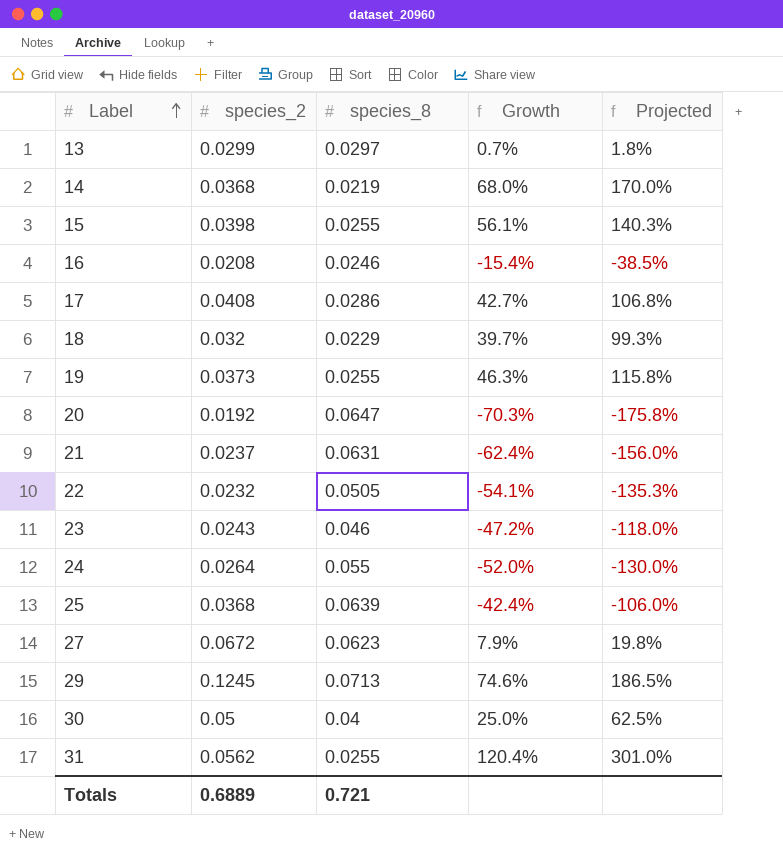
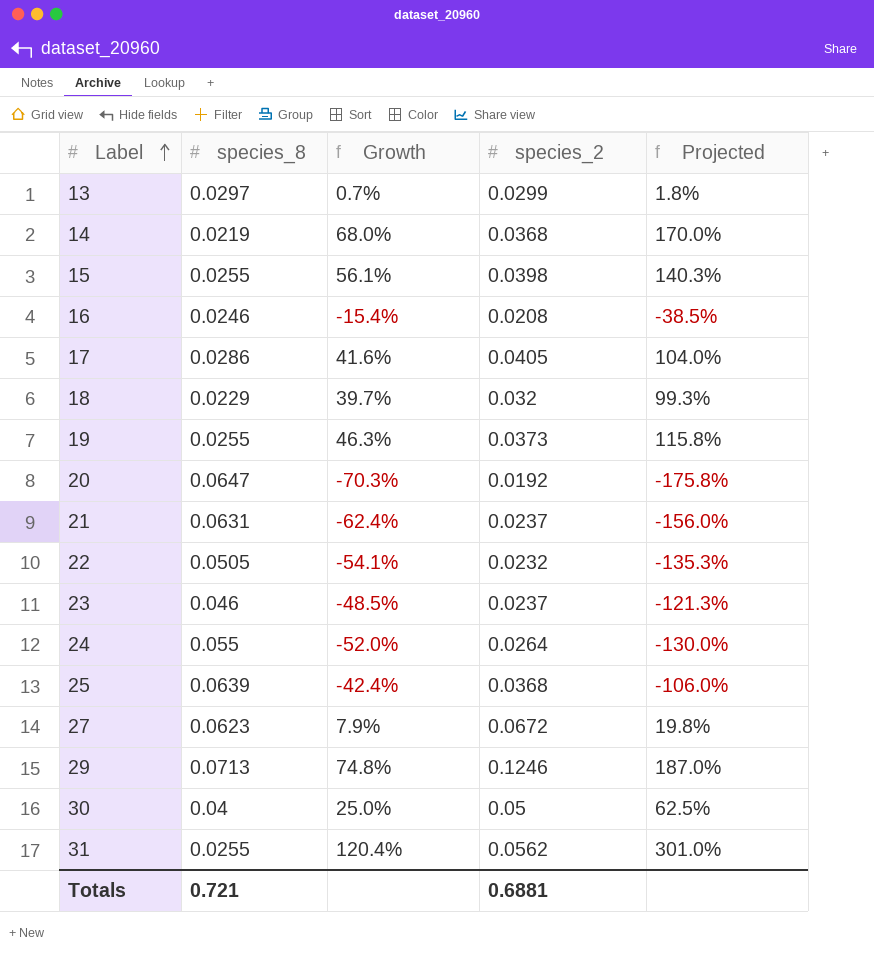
column species_2 | position: 2 -> 4
17 | Growth: 42.7% -> 41.6%
17 | species_2: 0.0408 -> 0.0405
17 | Projected: 106.8% -> 104.0%
23 | Growth: -47.2% -> -48.5%
23 | species_2: 0.0243 -> 0.0237
23 | Projected: -118.0% -> -121.3%
29 | Growth: 74.6% -> 74.8%
29 | species_2: 0.1245 -> 0.1246
29 | Projected: 186.5% -> 187.0%
Totals | species_2: 0.6889 -> 0.6881

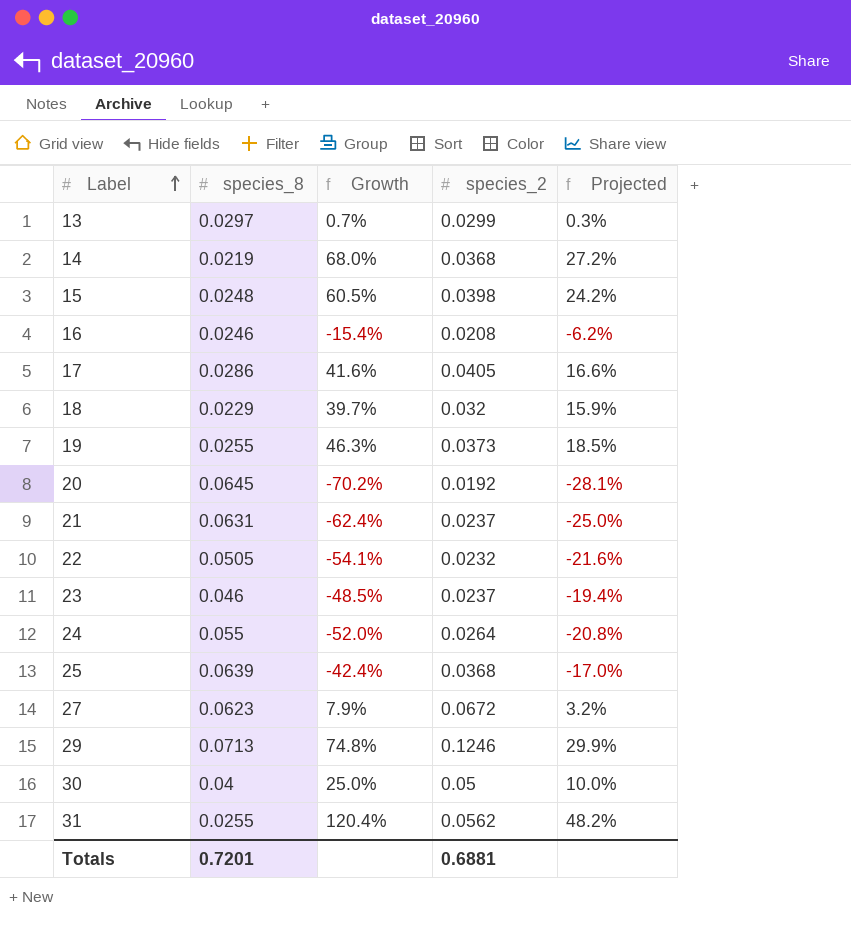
column Projected | formula: [Growth] * 2.5 -> [Growth] * 0.4
15 | species_8: 0.0255 -> 0.0248
15 | Growth: 56.1% -> 60.5%
20 | species_8: 0.0647 -> 0.0645
20 | Growth: -70.3% -> -70.2%
Totals | species_8: 0.721 -> 0.7201

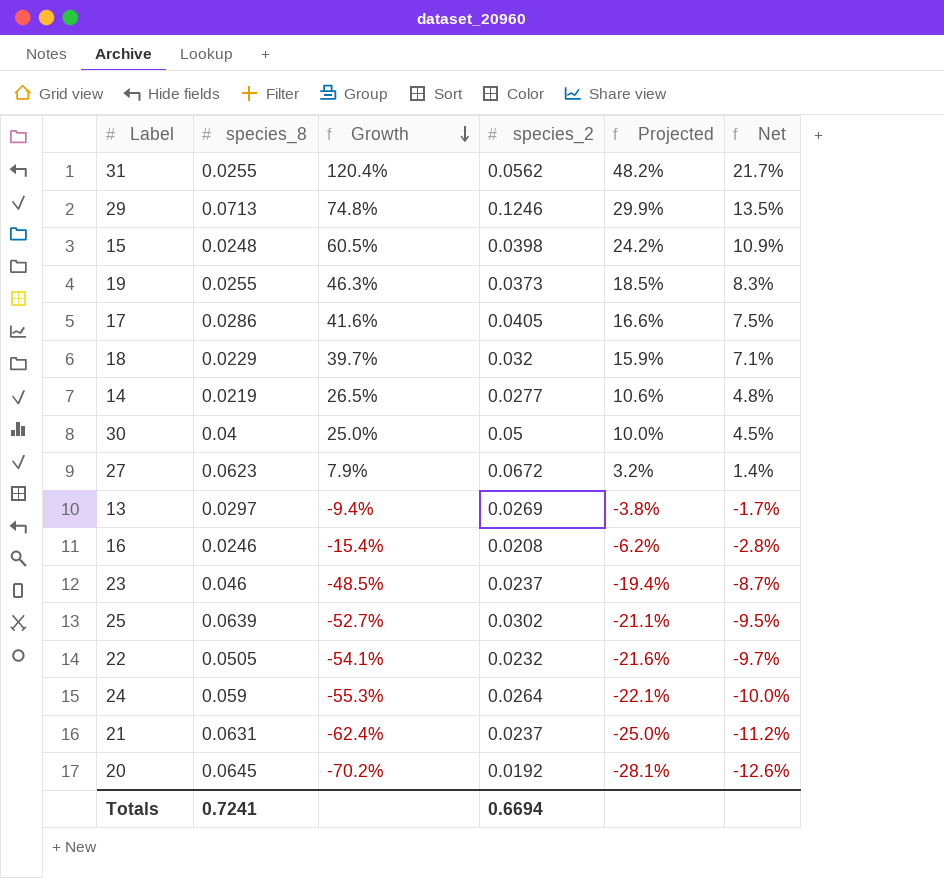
row order: Label ascending -> Growth descending
column Net | formula: none -> [Growth] * 0.18
14 | Growth: 68.0% -> 26.5%
14 | species_2: 0.0368 -> 0.0277
14 | Projected: 27.2% -> 10.6%
13 | Growth: 0.7% -> -9.4%
13 | species_2: 0.0299 -> 0.0269
13 | Projected: 0.3% -> -3.8%
25 | Growth: -42.4% -> -52.7%
25 | species_2: 0.0368 -> 0.0302
25 | Projected: -17.0% -> -21.1%
24 | species_8: 0.055 -> 0.059
24 | Growth: -52.0% -> -55.3%
24 | Projected: -20.8% -> -22.1%
Totals | species_8: 0.7201 -> 0.7241
Totals | species_2: 0.6881 -> 0.6694

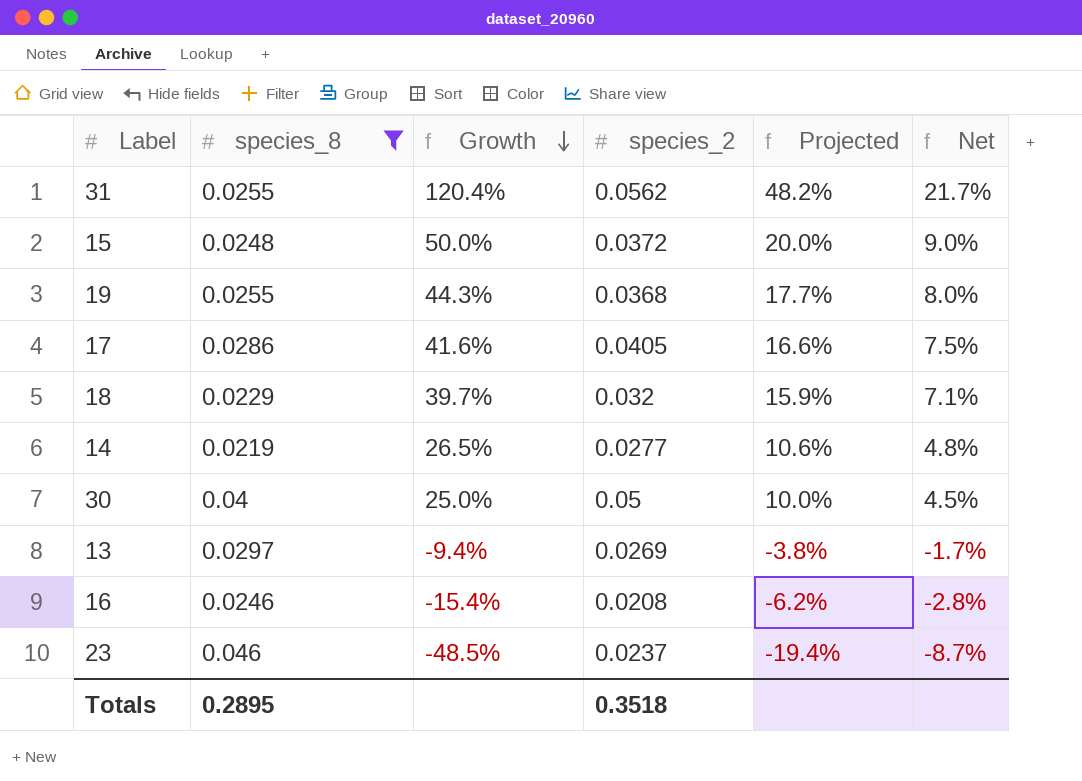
filter: none -> species_8 <= 0.046
15 | Growth: 60.5% -> 50.0%
15 | species_2: 0.0398 -> 0.0372
15 | Projected: 24.2% -> 20.0%
15 | Net: 10.9% -> 9.0%
19 | Growth: 46.3% -> 44.3%
19 | species_2: 0.0373 -> 0.0368
19 | Projected: 18.5% -> 17.7%
19 | Net: 8.3% -> 8.0%
Totals | species_8: 0.7241 -> 0.2895
Totals | species_2: 0.6694 -> 0.3518

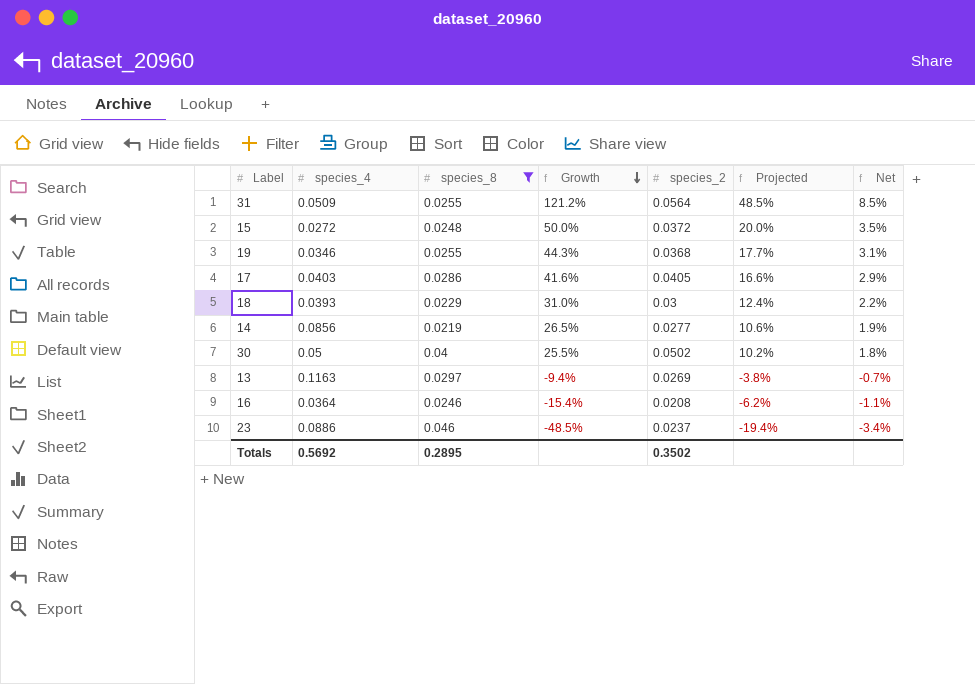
column species_4 | position: none -> 2
column Net | formula: [Growth] * 0.18 -> [Growth] * 0.07
31 | Growth: 120.4% -> 121.2%
31 | species_2: 0.0562 -> 0.0564
31 | Projected: 48.2% -> 48.5%
18 | Growth: 39.7% -> 31.0%
18 | species_2: 0.032 -> 0.03
18 | Projected: 15.9% -> 12.4%
30 | Growth: 25.0% -> 25.5%
30 | species_2: 0.05 -> 0.0502
30 | Projected: 10.0% -> 10.2%
Totals | species_2: 0.3518 -> 0.3502

